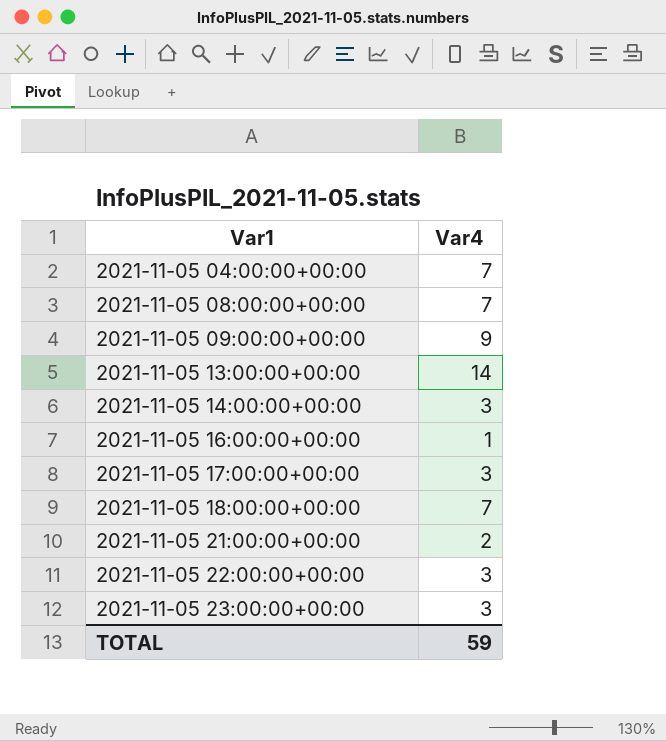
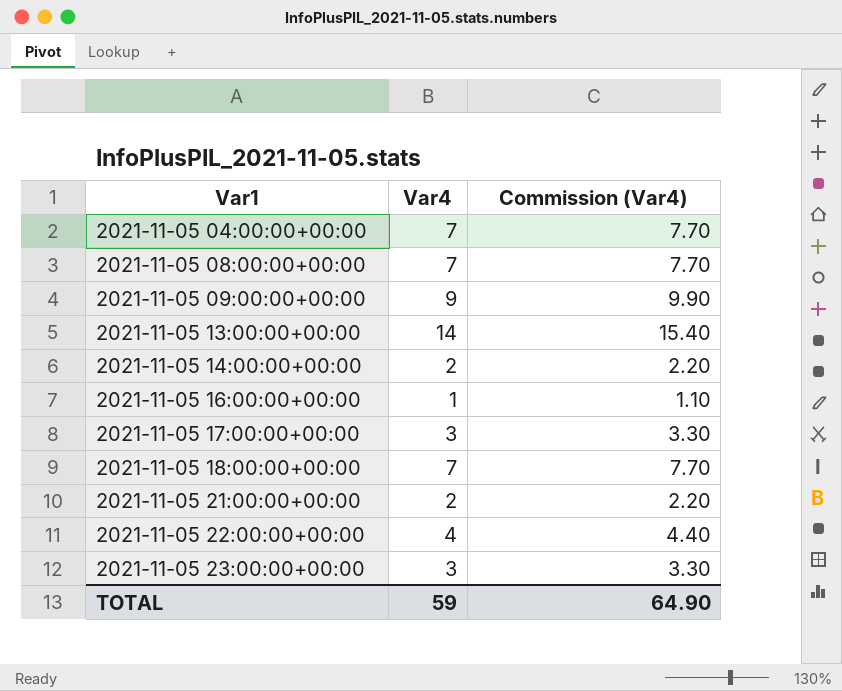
column Commission (Var4) | formula: none -> [Var4] * 1.1
2021-11-05 14:00:00+00:00 | Var4: 3 -> 2
2021-11-05 22:00:00+00:00 | Var4: 3 -> 4

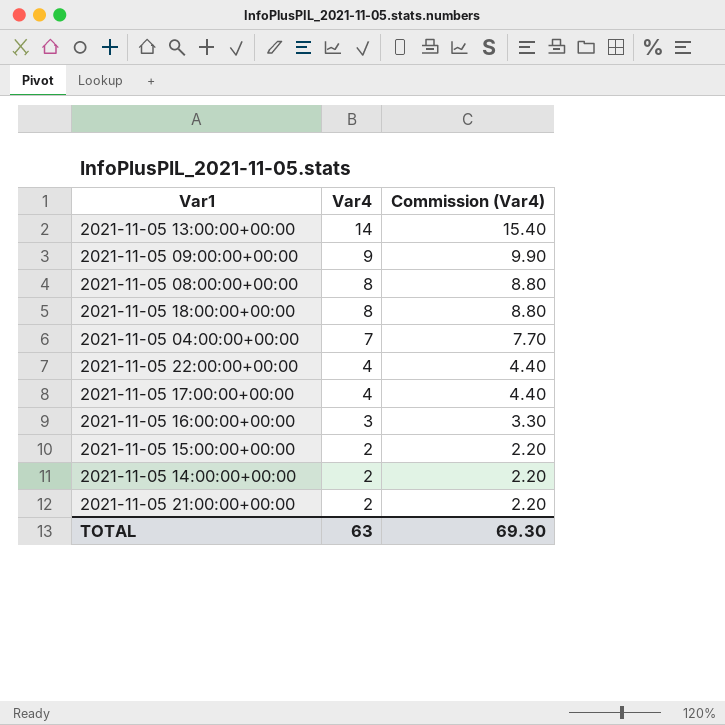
row order: Var1 ascending -> Var4 descending
row 2021-11-05 23:00:00+00:00: 3 | 3.30 -> none
2021-11-05 08:00:00+00:00 | Var4: 7 -> 8
2021-11-05 08:00:00+00:00 | Commission (Var4): 7.70 -> 8.80
2021-11-05 18:00:00+00:00 | Var4: 7 -> 8
2021-11-05 18:00:00+00:00 | Commission (Var4): 7.70 -> 8.80
2021-11-05 17:00:00+00:00 | Var4: 3 -> 4
2021-11-05 17:00:00+00:00 | Commission (Var4): 3.30 -> 4.40
2021-11-05 16:00:00+00:00 | Var4: 1 -> 3
2021-11-05 16:00:00+00:00 | Commission (Var4): 1.10 -> 3.30
row 2021-11-05 15:00:00+00:00: none -> 2 | 2.20
TOTAL | Var4: 59 -> 63
TOTAL | Commission (Var4): 64.90 -> 69.30

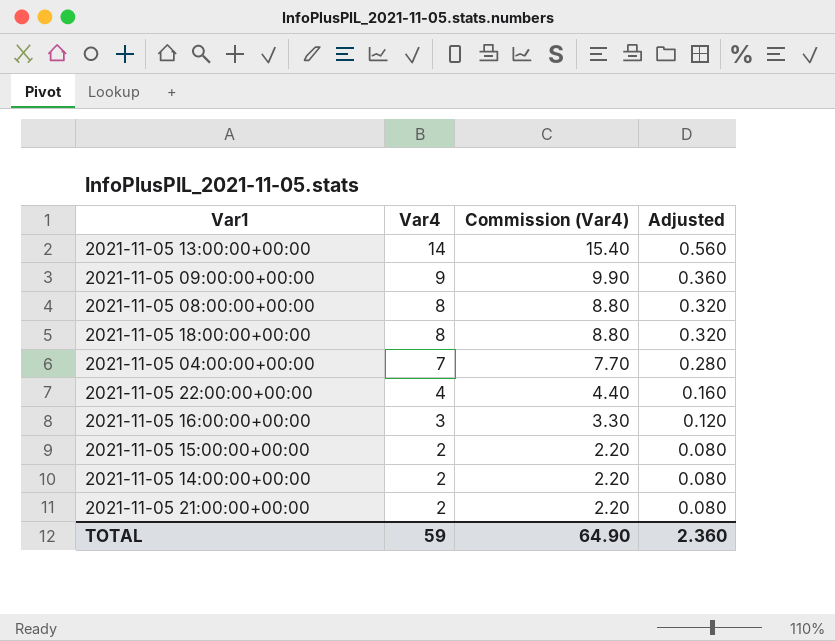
column Adjusted | formula: none -> [Var4] * 0.04
row 2021-11-05 17:00:00+00:00: 4 | 4.40 -> none
TOTAL | Var4: 63 -> 59
TOTAL | Commission (Var4): 69.30 -> 64.90

